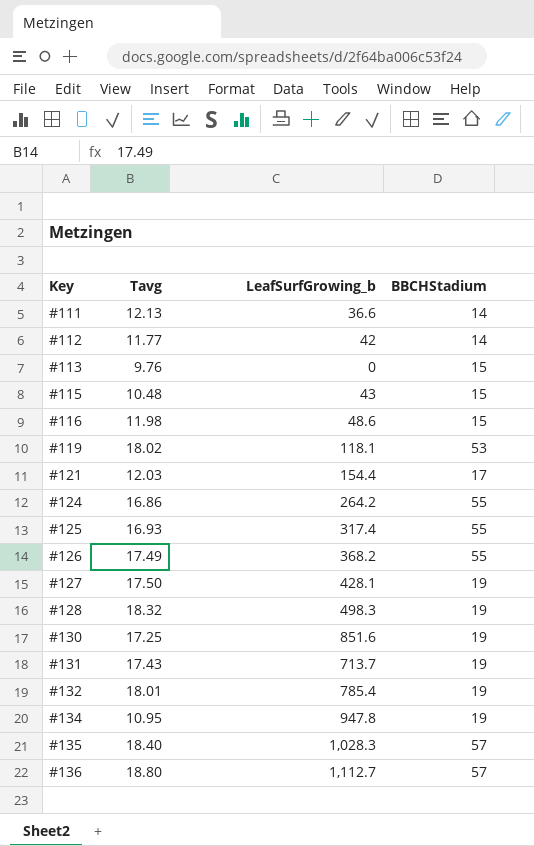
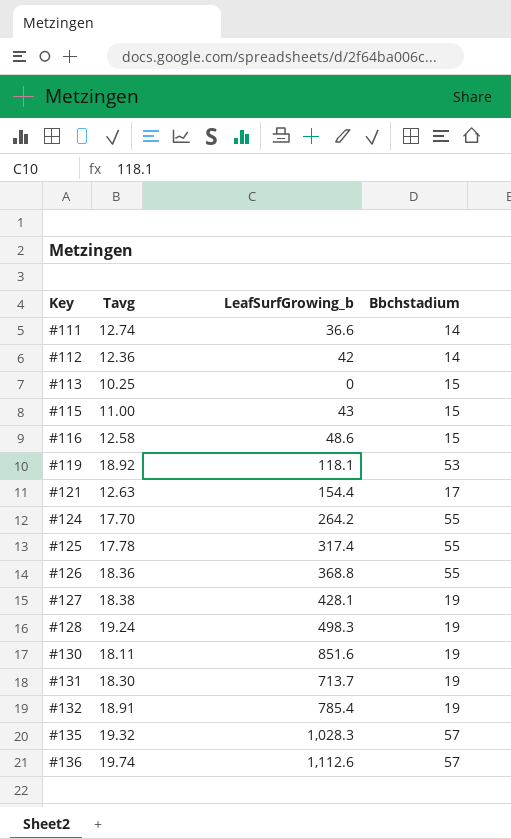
column name: BBCHStadium -> Bbchstadium
row #134: 10.95 | 947.8 | 19 -> none
#111 | Tavg: 12.13 -> 12.74
#112 | Tavg: 11.77 -> 12.36
#113 | Tavg: 9.76 -> 10.25
#115 | Tavg: 10.48 -> 11.00
#116 | Tavg: 11.98 -> 12.58
#119 | Tavg: 18.02 -> 18.92
#121 | Tavg: 12.03 -> 12.63
#124 | Tavg: 16.86 -> 17.70
#125 | Tavg: 16.93 -> 17.78
#126 | Tavg: 17.49 -> 18.36
#126 | LeafSurfGrowing_b: 368.2 -> 368.8
#127 | Tavg: 17.50 -> 18.38
#128 | Tavg: 18.32 -> 19.24
#130 | Tavg: 17.25 -> 18.11
#131 | Tavg: 17.43 -> 18.30
#132 | Tavg: 18.01 -> 18.91
#135 | Tavg: 18.40 -> 19.32
#136 | Tavg: 18.80 -> 19.74
#136 | LeafSurfGrowing_b: 1,112.7 -> 1,112.6

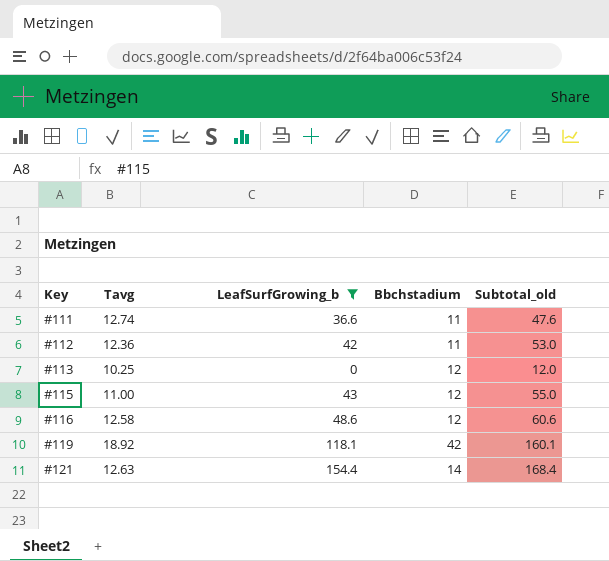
filter: none -> LeafSurfGrowing_b <= 154.4
column Subtotal_old | formula: none -> [LeafSurfGrowing_b] + [Bbchstadium]
#111 | Bbchstadium: 14 -> 11
#112 | Bbchstadium: 14 -> 11
#113 | Bbchstadium: 15 -> 12
#115 | Bbchstadium: 15 -> 12
#116 | Bbchstadium: 15 -> 12
#119 | Bbchstadium: 53 -> 42
#121 | Bbchstadium: 17 -> 14

